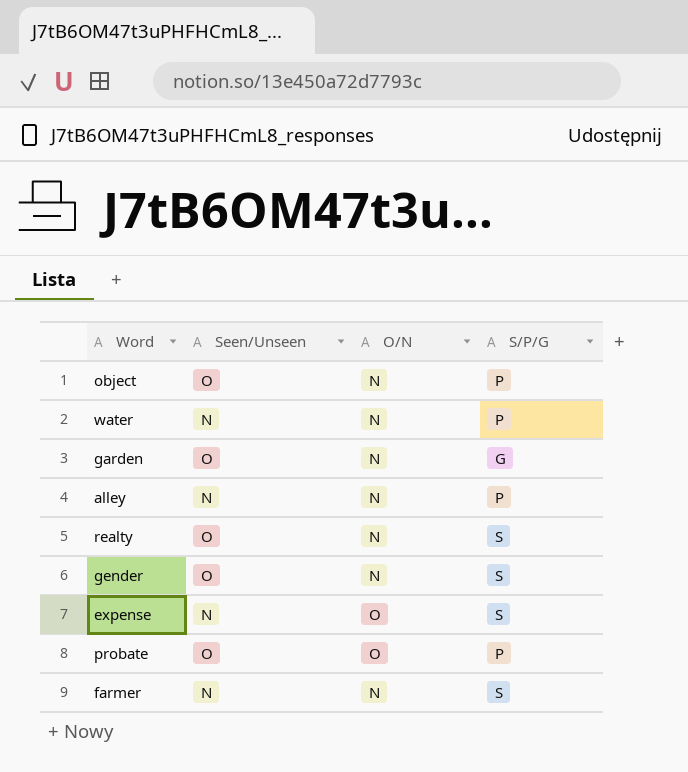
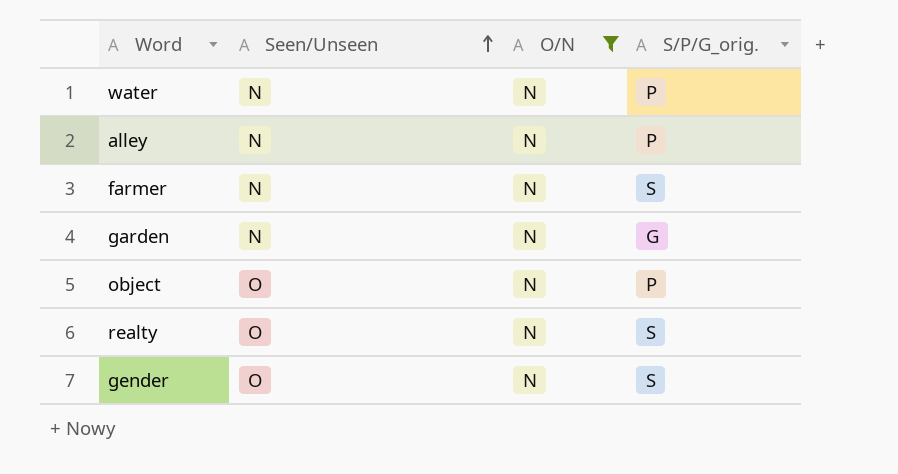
filter: none -> O/N = N
row order: none -> Seen/Unseen ascending
column name: S/P/G -> S/P/G_orig.
garden | Seen/Unseen: O -> N

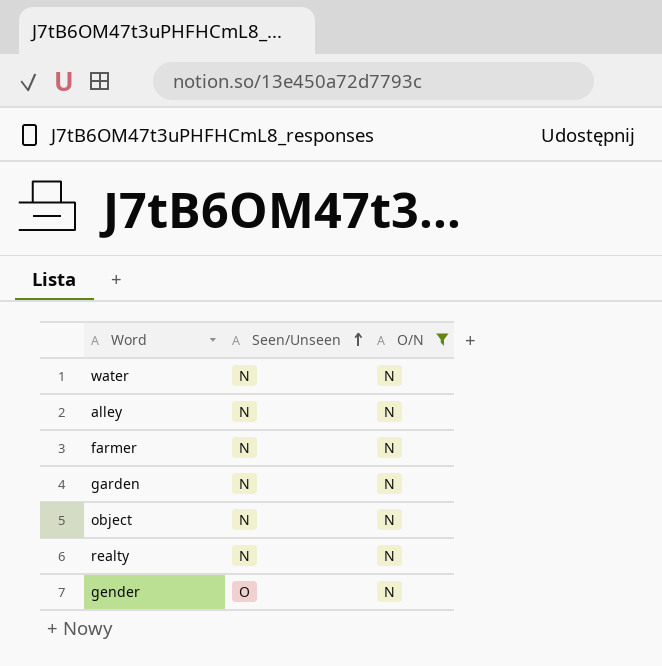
column S/P/G_orig. | position: 4 -> none
object | Seen/Unseen: O -> N
realty | Seen/Unseen: O -> N

